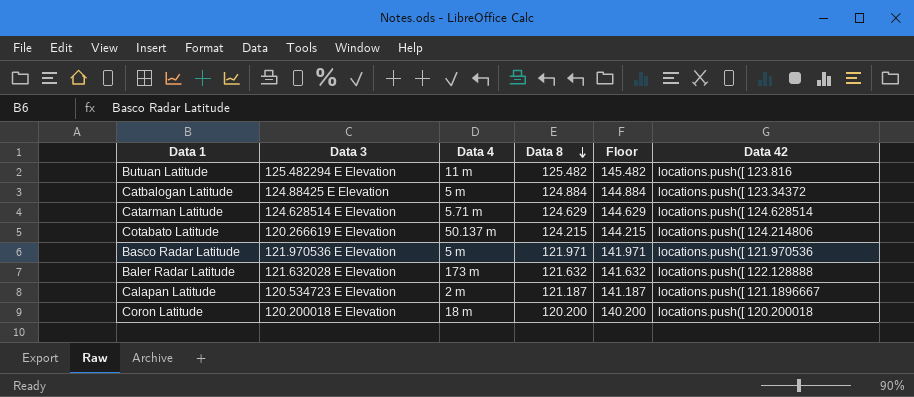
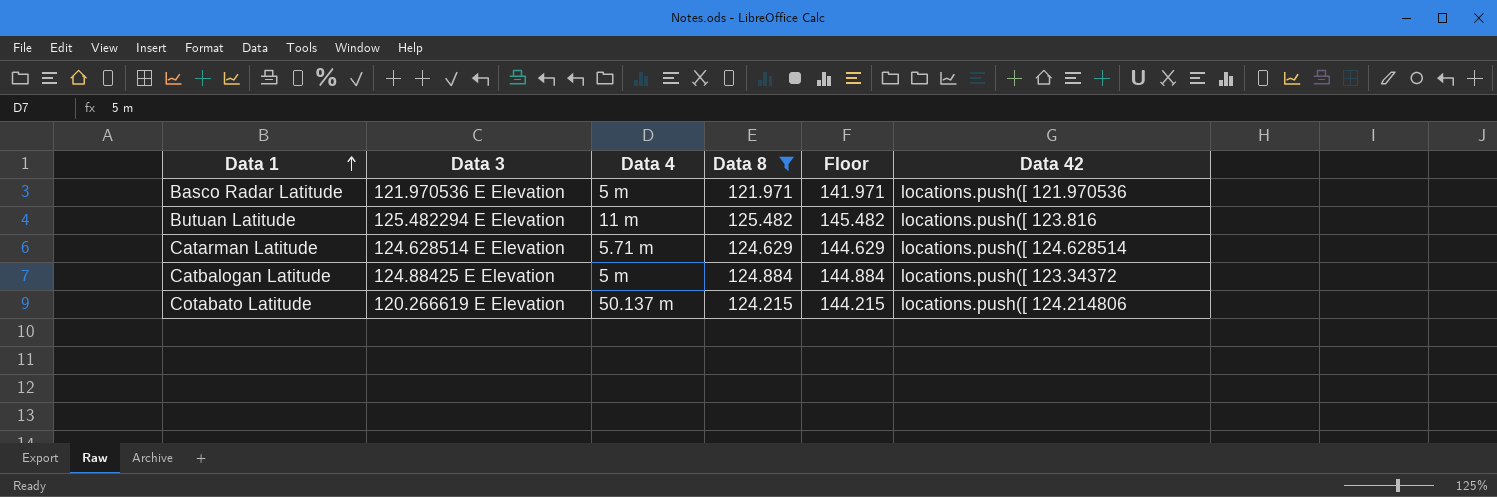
filter: none -> Data 8 >= 121.971
row order: Data 8 descending -> Data 1 ascending

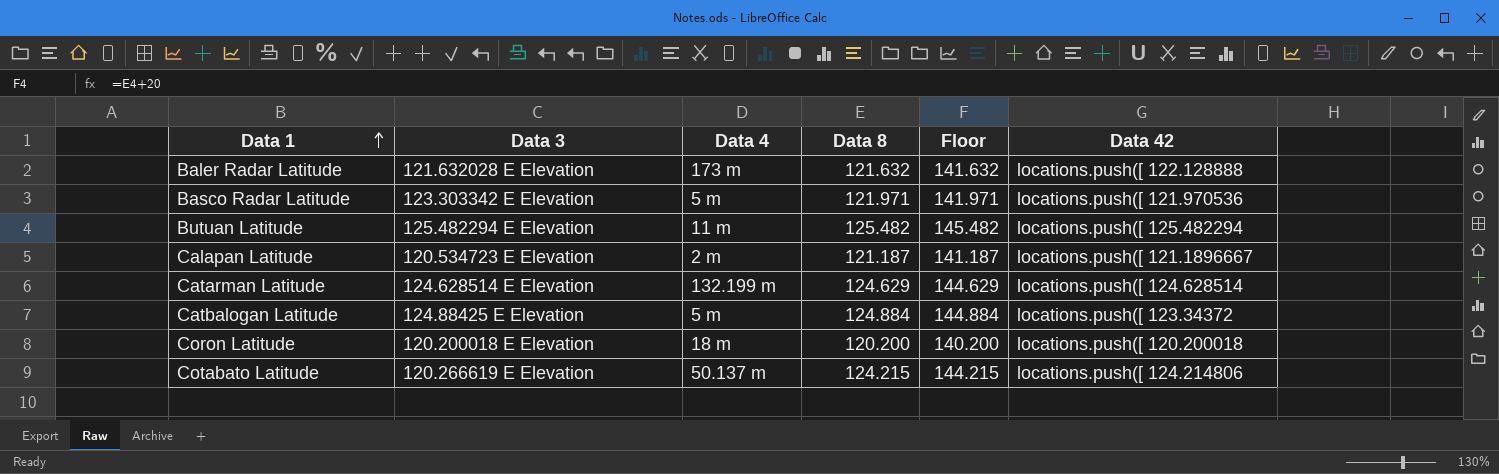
filter: Data 8 >= 121.971 -> none
Basco Radar Latitude | Data 3: 121.970536 E Elevation -> 123.303342 E Elevation
Butuan Latitude | Data 42: locations.push([ 123.816 -> locations.push([ 125.482294
Catarman Latitude | Data 4: 5.71 m -> 132.199 m

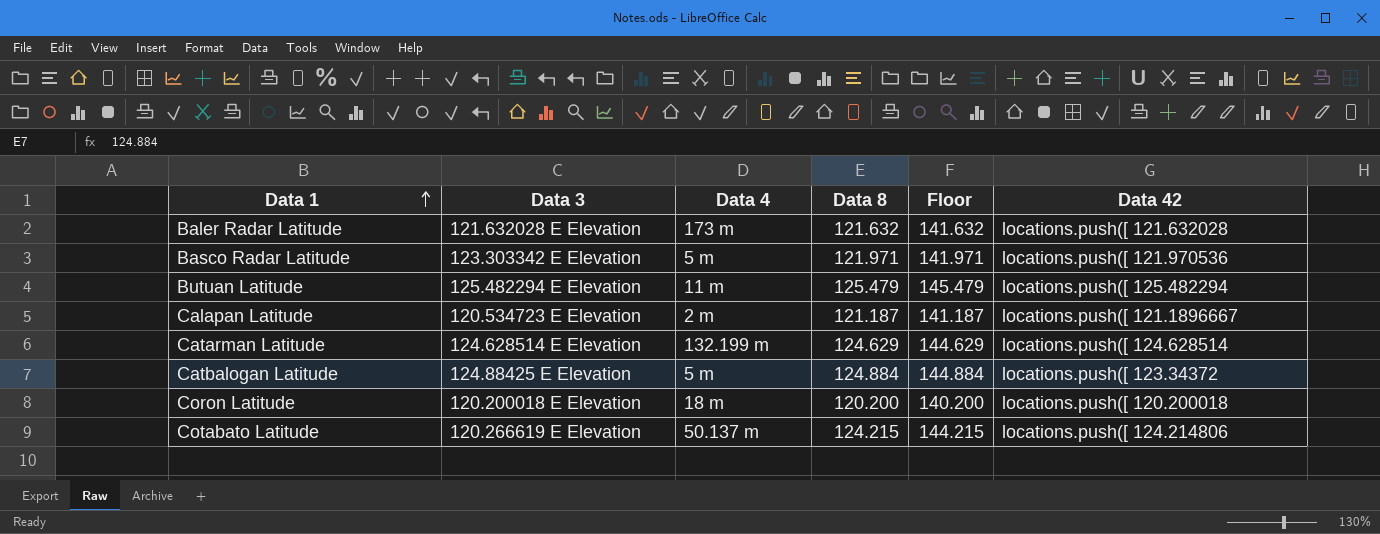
Baler Radar Latitude | Data 42: locations.push([ 122.128888 -> locations.push([ 121.632028
Butuan Latitude | Data 8: 125.482 -> 125.479
Butuan Latitude | Floor: 145.482 -> 145.479

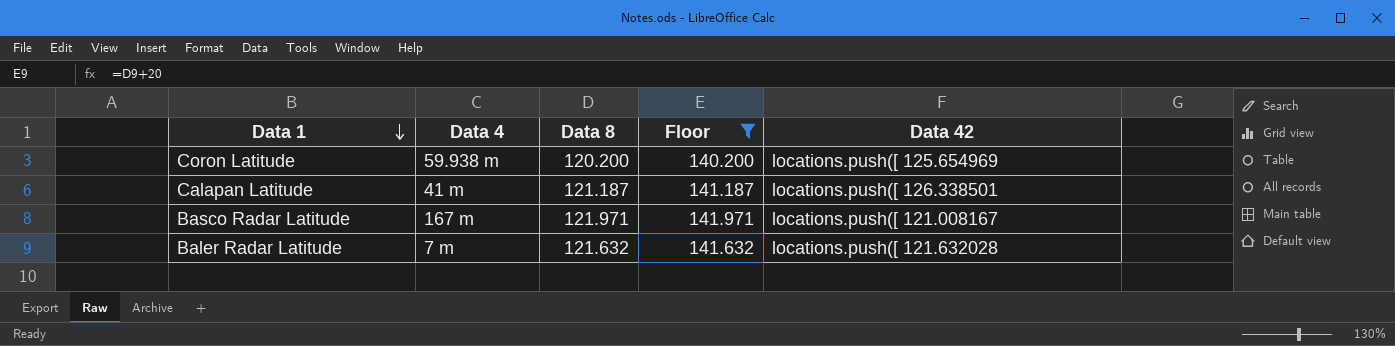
filter: none -> Floor <= 141.971
row order: Data 1 ascending -> Data 1 descending
column Data 3 | position: 2 -> none
Coron Latitude | Data 4: 18 m -> 59.938 m
Coron Latitude | Data 42: locations.push([ 120.200018 -> locations.push([ 125.654969
Calapan Latitude | Data 4: 2 m -> 41 m
Calapan Latitude | Data 42: locations.push([ 121.1896667 -> locations.push([ 126.338501
Basco Radar Latitude | Data 4: 5 m -> 167 m
Basco Radar Latitude | Data 42: locations.push([ 121.970536 -> locations.push([ 121.008167
Baler Radar Latitude | Data 4: 173 m -> 7 m

